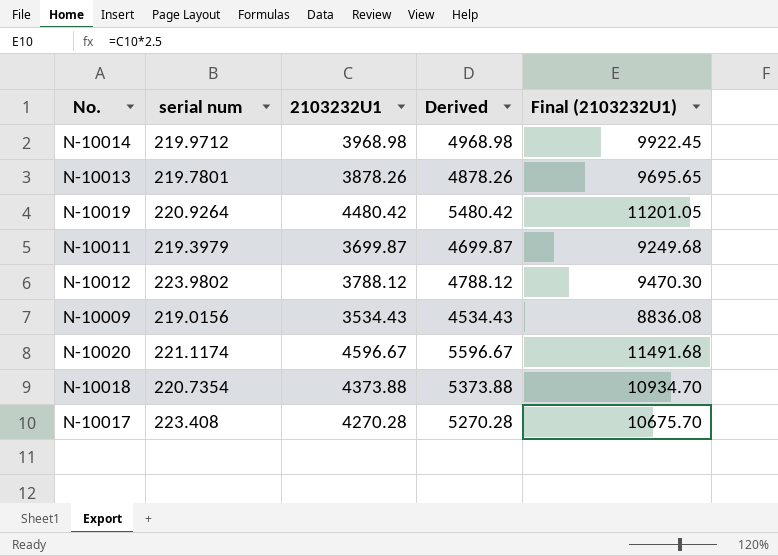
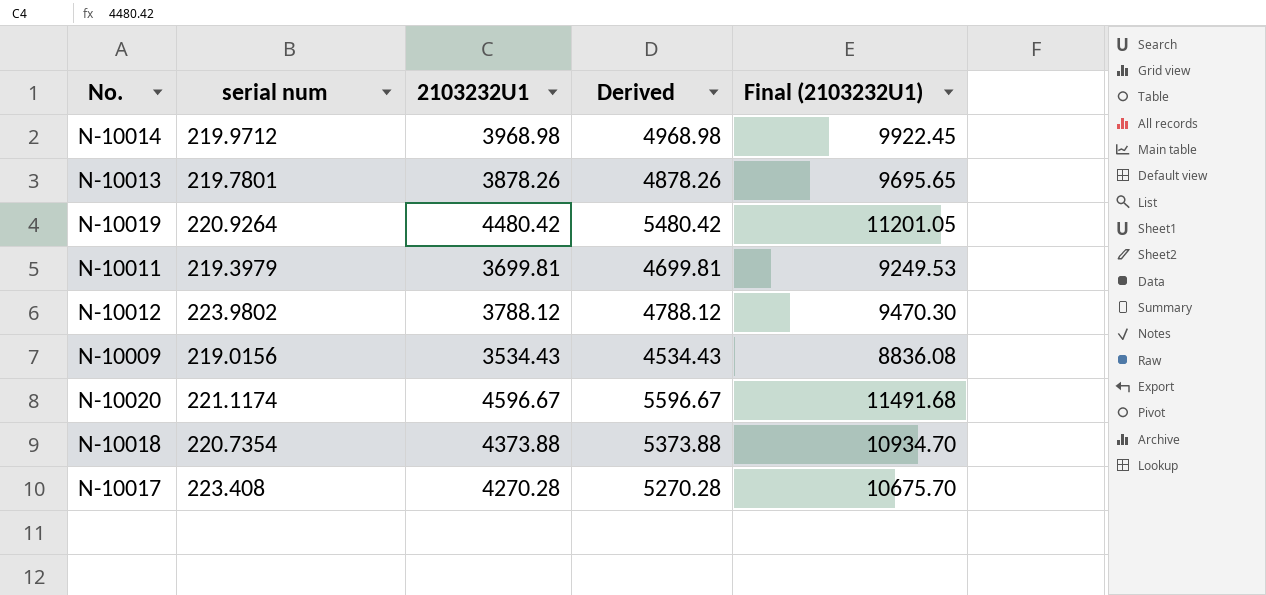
N-10011 | 2103232U1: 3699.87 -> 3699.81
N-10011 | Derived: 4699.87 -> 4699.81
N-10011 | Final (2103232U1): 9249.68 -> 9249.53

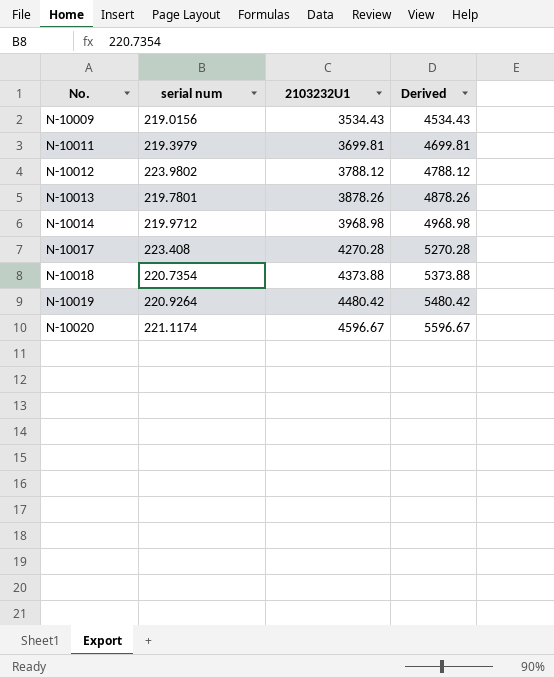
row order: none -> No. ascending
column Final (2103232U1) | formula: [2103232U1] * 2.5 -> none

